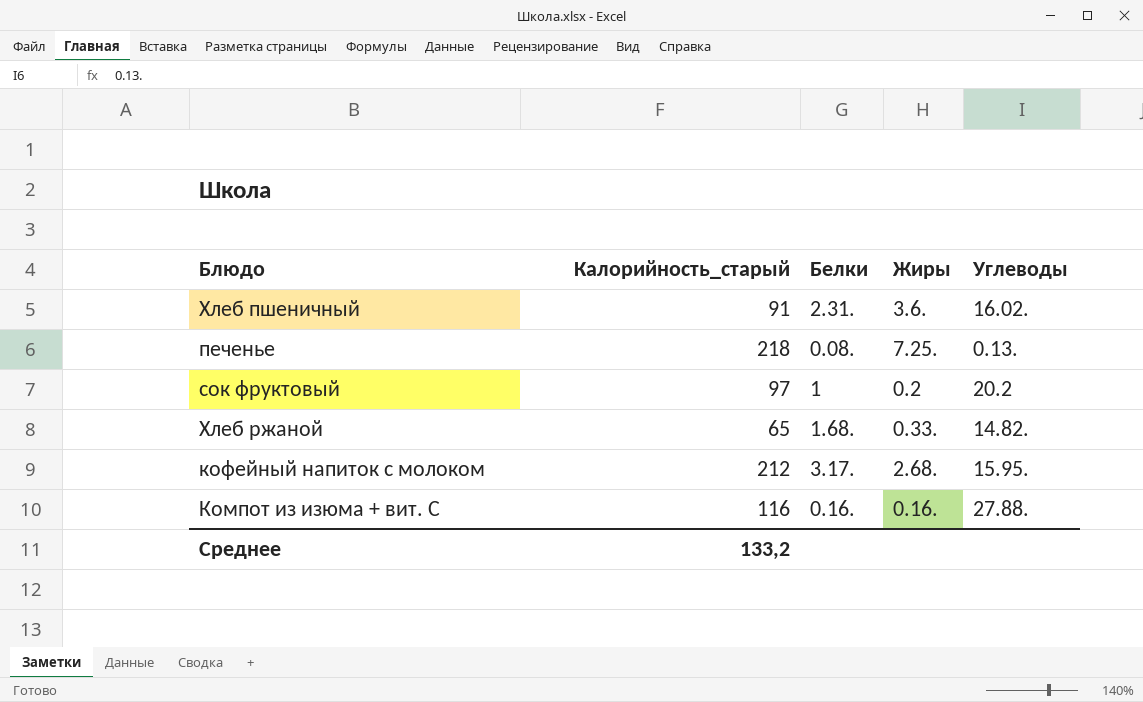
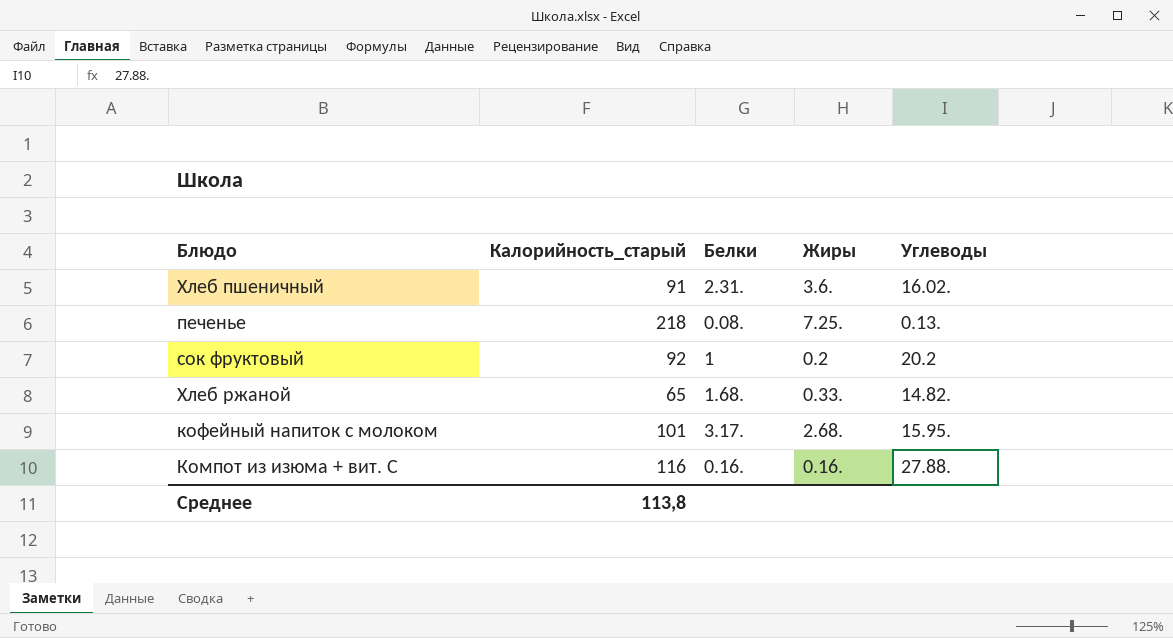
сок фруктовый | Калорийность_старый: 97 -> 92
кофейный напиток с молоком | Калорийность_старый: 212 -> 101
Среднее | Калорийность_старый: 133,2 -> 113,8

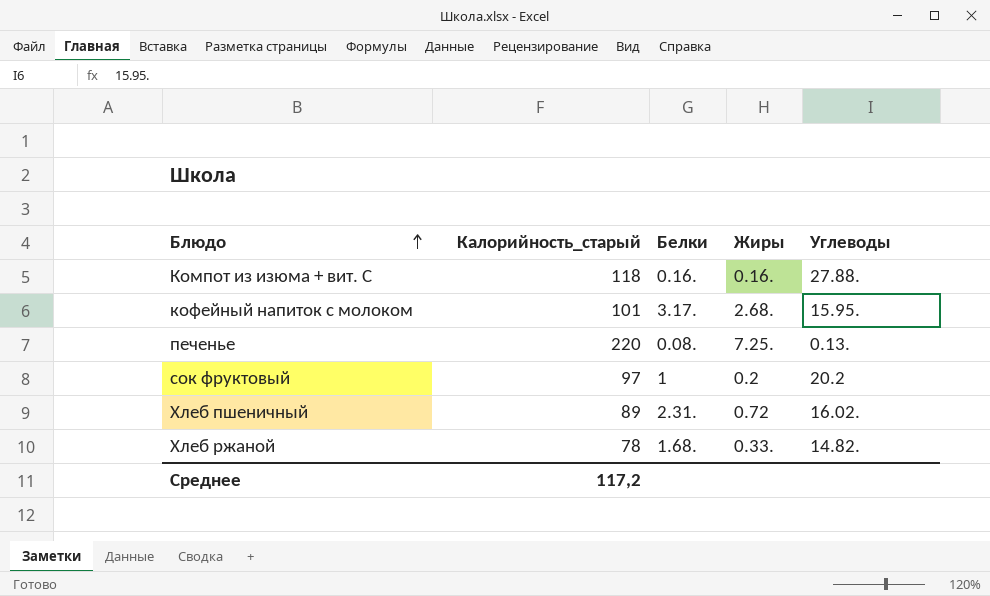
row order: none -> Блюдо ascending
Компот из изюма + вит. С | Калорийность_старый: 116 -> 118
печенье | Калорийность_старый: 218 -> 220
сок фруктовый | Калорийность_старый: 92 -> 97
Хлеб пшеничный | Калорийность_старый: 91 -> 89
Хлеб пшеничный | Жиры: 3.6. -> 0.72
Хлеб ржаной | Калорийность_старый: 65 -> 78
Среднее | Калорийность_старый: 113,8 -> 117,2

